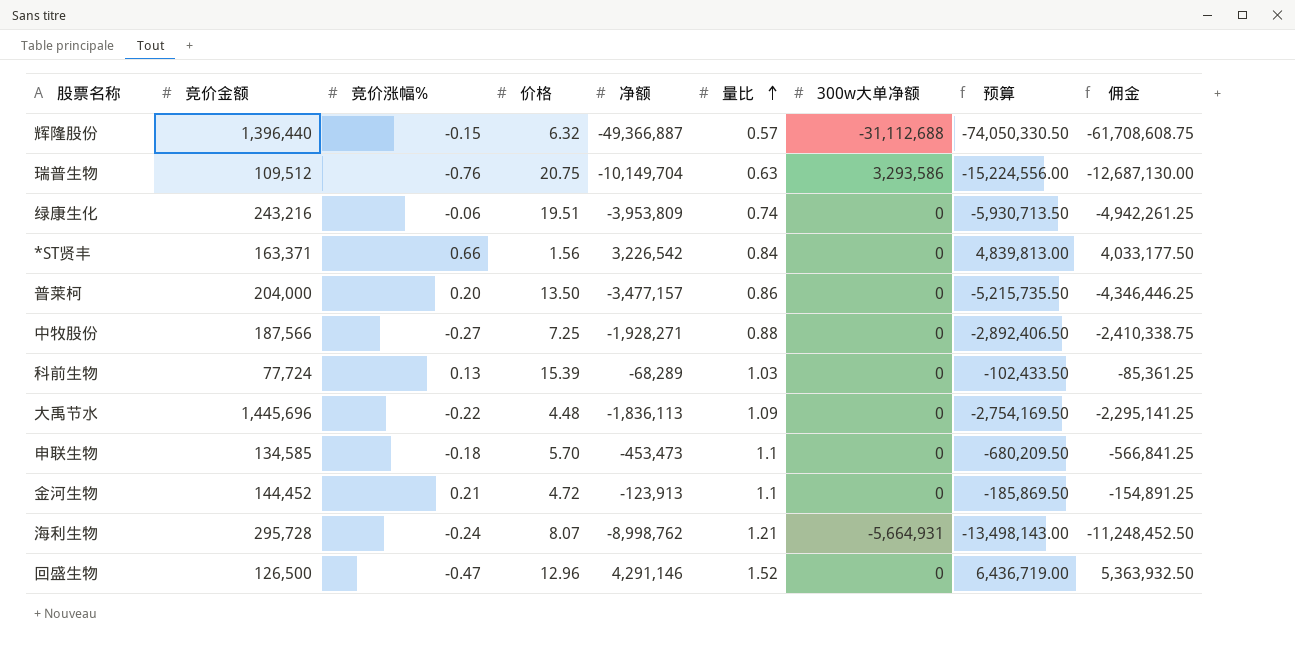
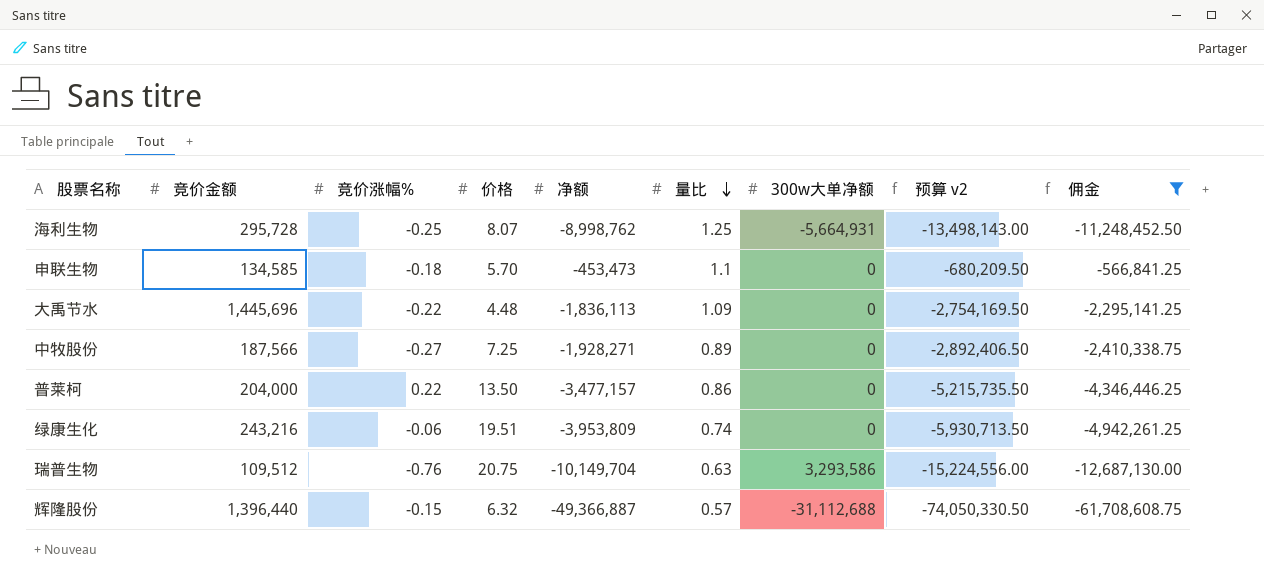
filter: none -> 佣金 <= -566,841.25
row order: 量比 ascending -> 量比 descending
column name: 预算 -> 预算 v2
海利生物 | 竞价涨幅%: -0.24 -> -0.25
海利生物 | 量比: 1.21 -> 1.25
中牧股份 | 量比: 0.88 -> 0.89
普莱柯 | 竞价涨幅%: 0.20 -> 0.22

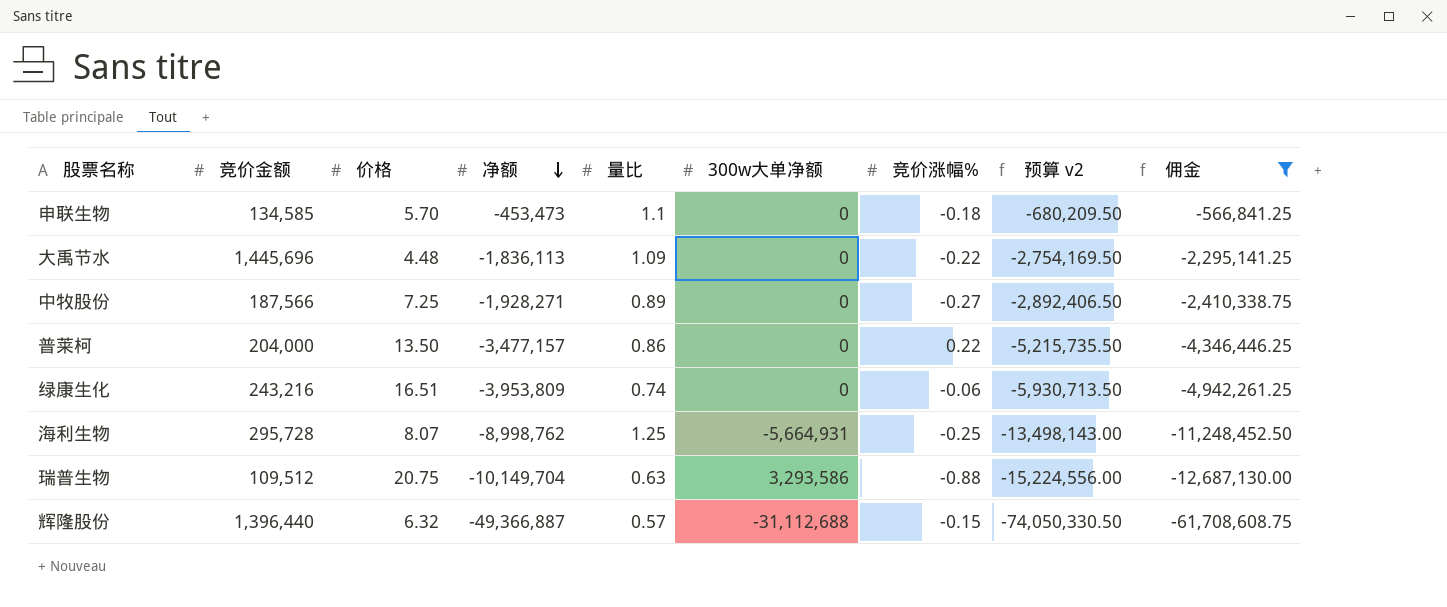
row order: 量比 descending -> 净额 descending
column 竞价涨幅% | position: 3 -> 7
绿康生化 | 价格: 19.51 -> 16.51
瑞普生物 | 竞价涨幅%: -0.76 -> -0.88

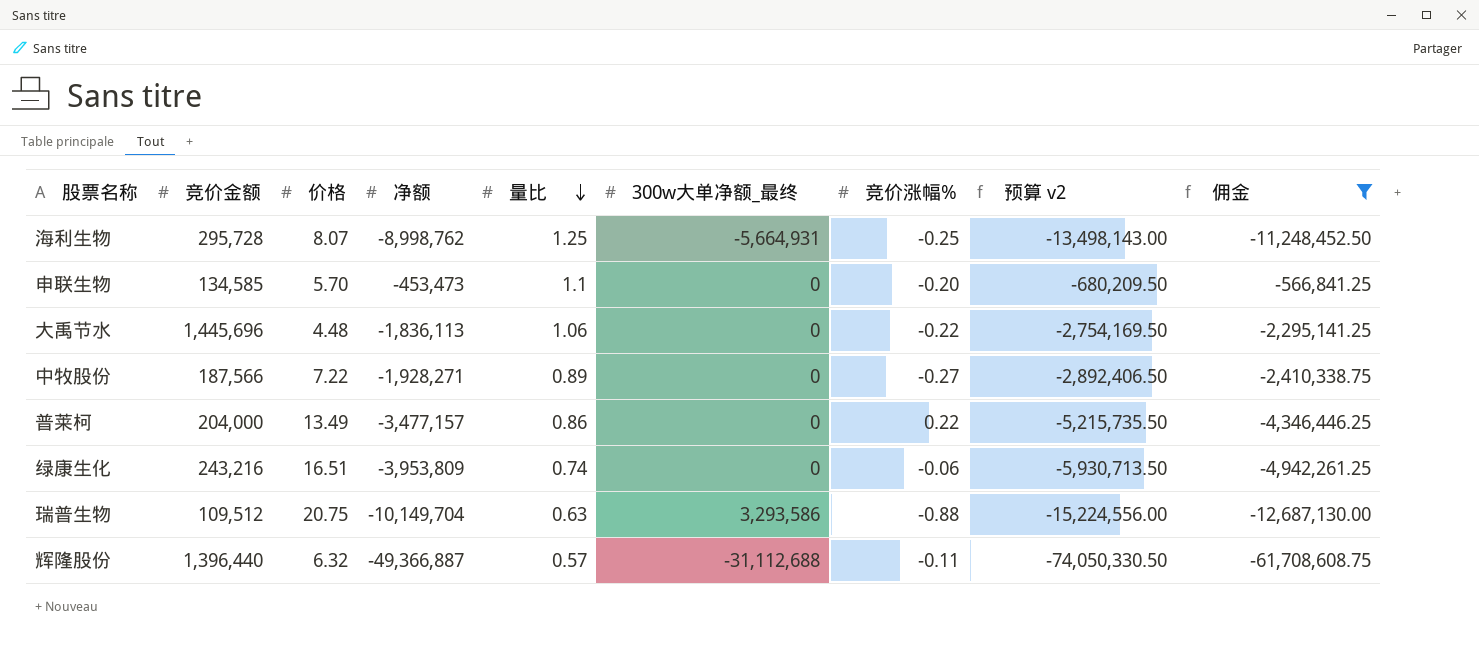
row order: 净额 descending -> 量比 descending
column name: 300w大单净额 -> 300w大单净额_最终
申联生物 | 竞价涨幅%: -0.18 -> -0.20
大禹节水 | 量比: 1.09 -> 1.06
中牧股份 | 价格: 7.25 -> 7.22
普莱柯 | 价格: 13.50 -> 13.49
辉隆股份 | 竞价涨幅%: -0.15 -> -0.11

